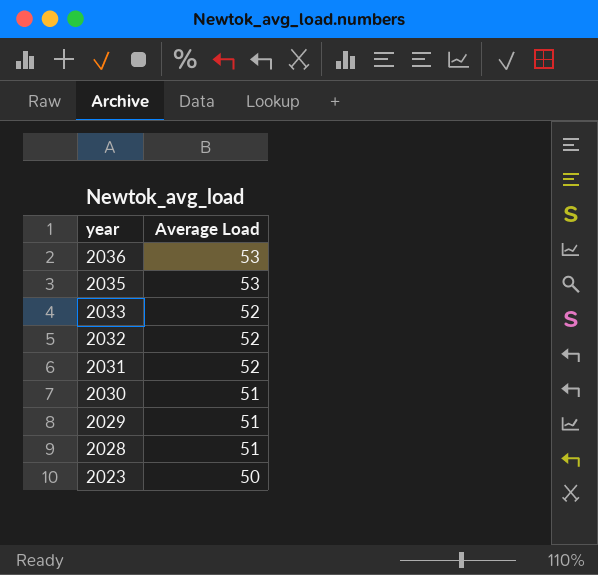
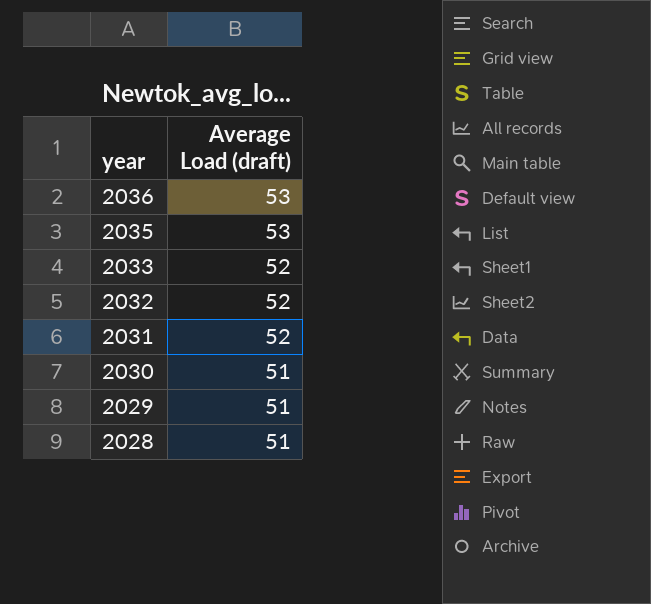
column name: Average Load -> Average Load (draft)
row 2023: 50 -> none

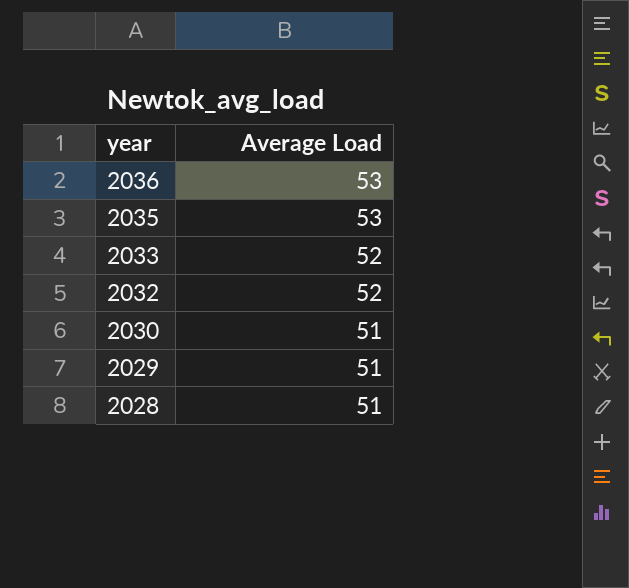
column name: Average Load (draft) -> Average Load
row 2031: 52 -> none

